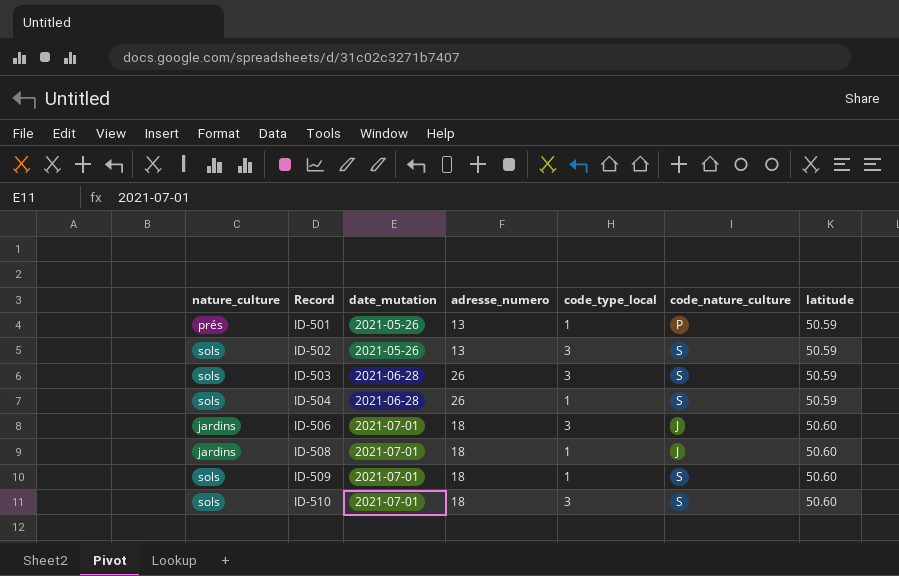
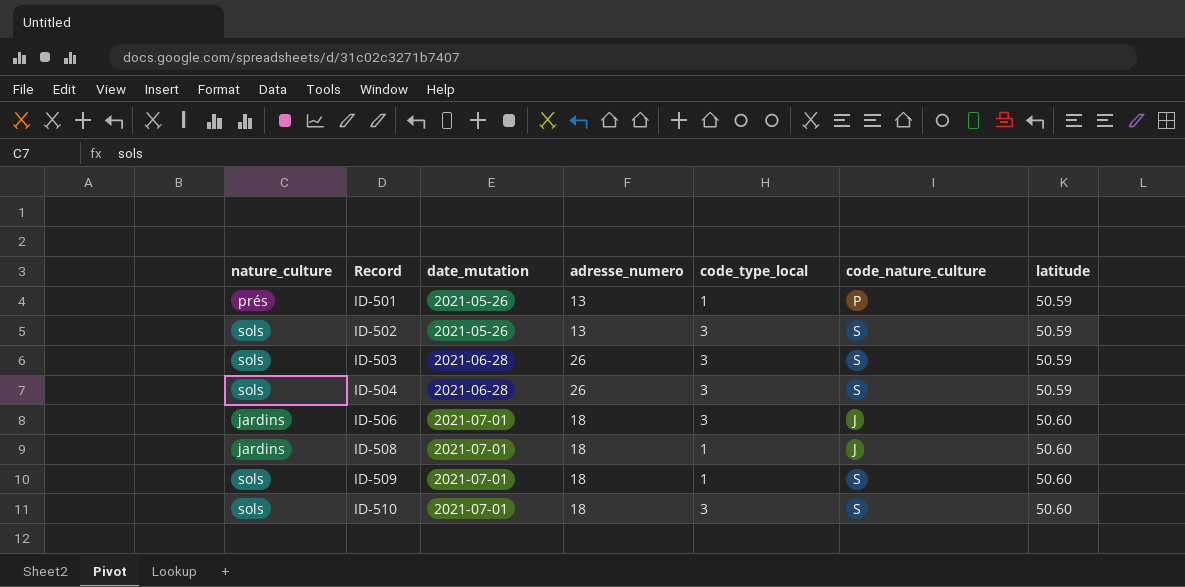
ID-504 | code_type_local: 1 -> 3

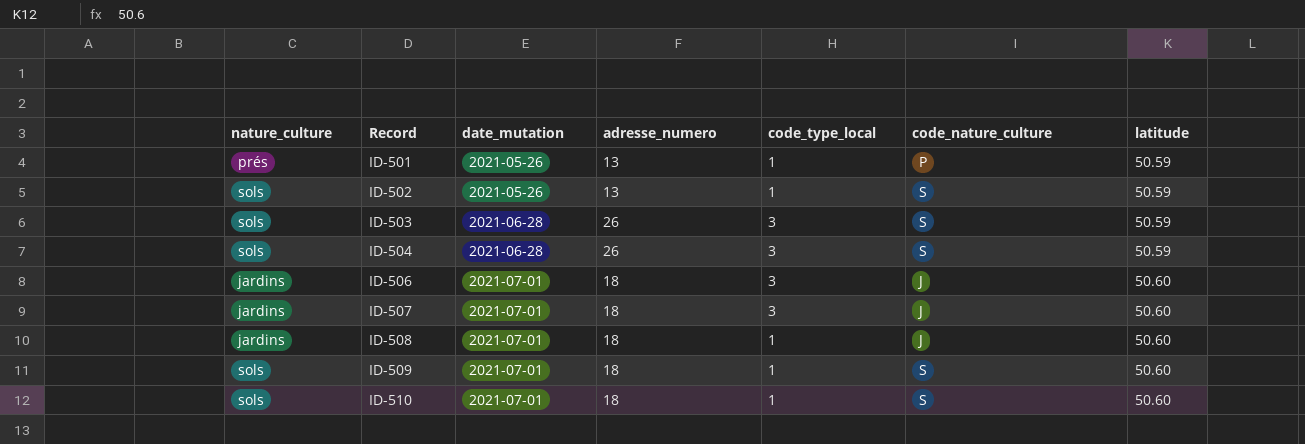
ID-502 | code_type_local: 3 -> 1
row ID-507: none -> jardins | 2021-07-01 | 18 | 3 | J | 50.60
ID-510 | code_type_local: 3 -> 1

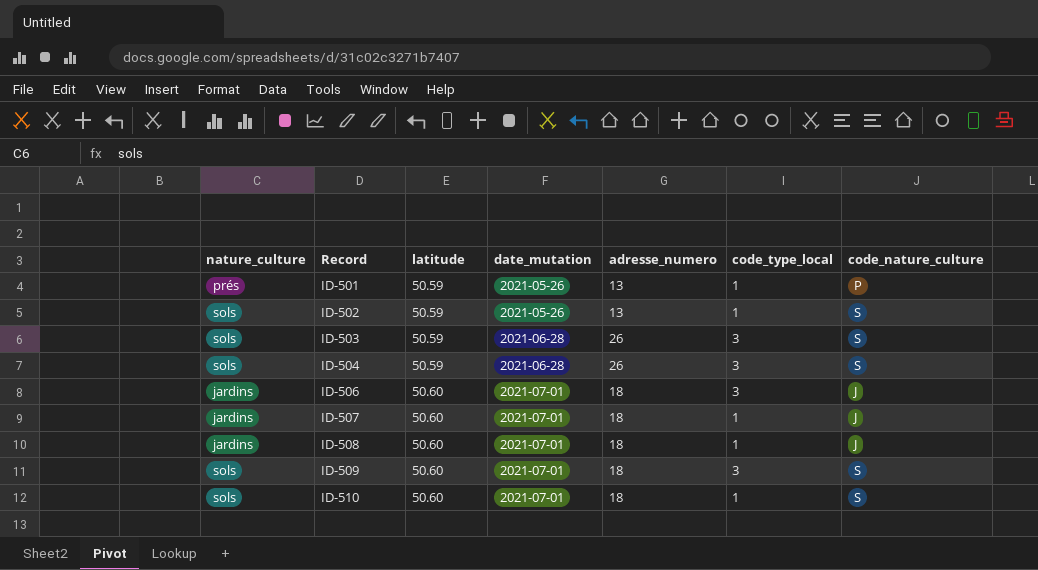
column latitude | position: 7 -> 3
ID-507 | code_type_local: 3 -> 1
ID-509 | code_type_local: 1 -> 3

